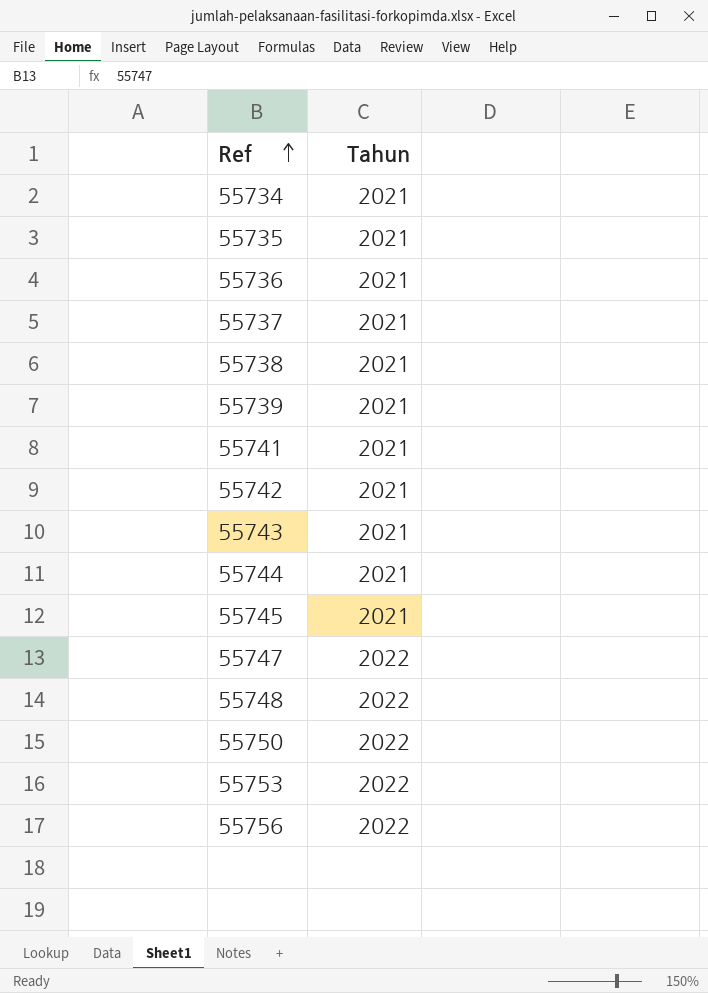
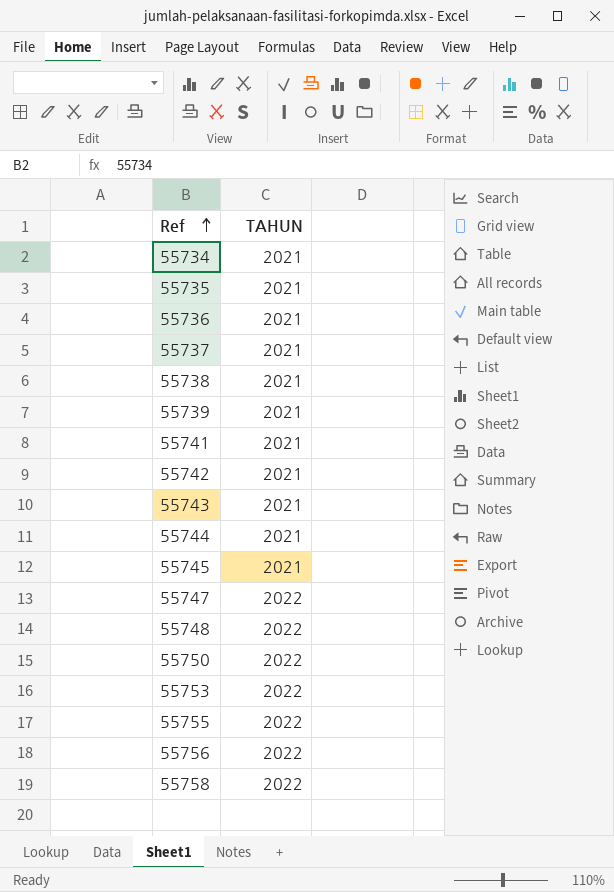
column name: Tahun -> TAHUN
row 55755: none -> 2022
row 55758: none -> 2022

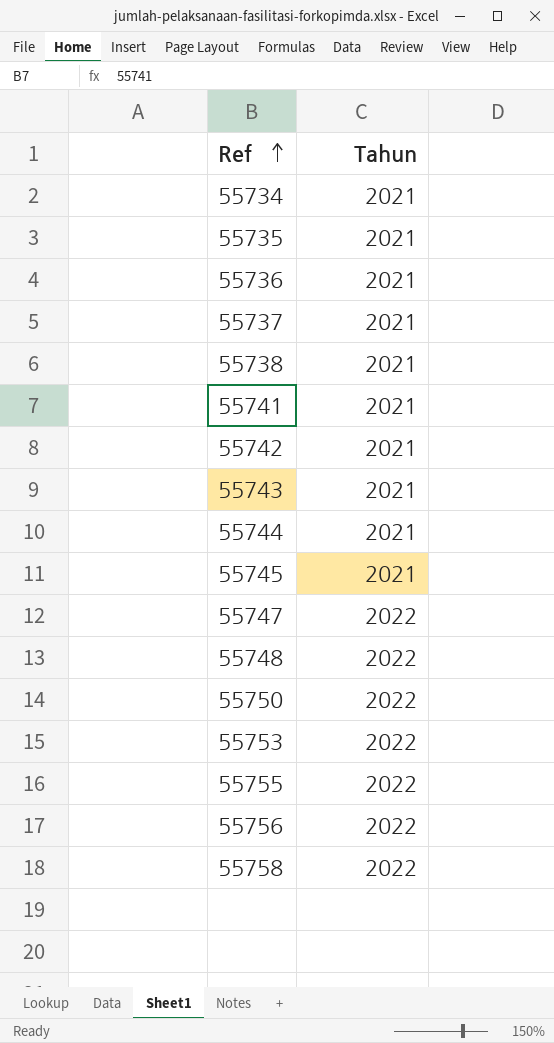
column name: TAHUN -> Tahun
row 55739: 2021 -> none

